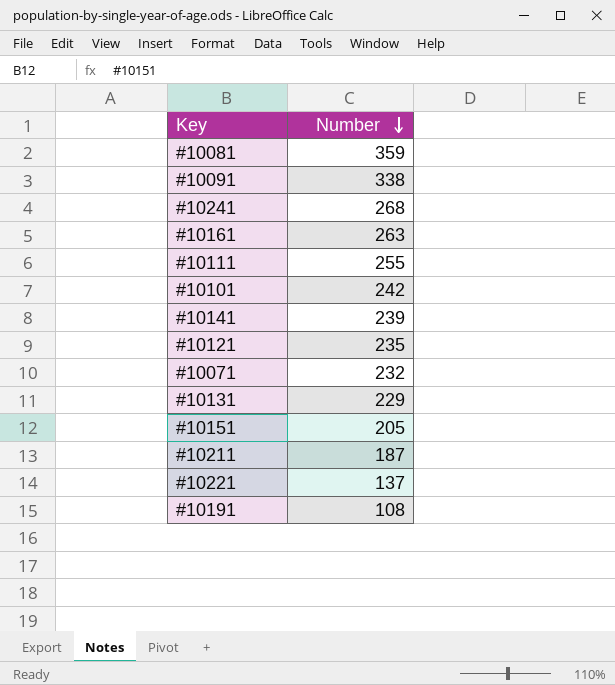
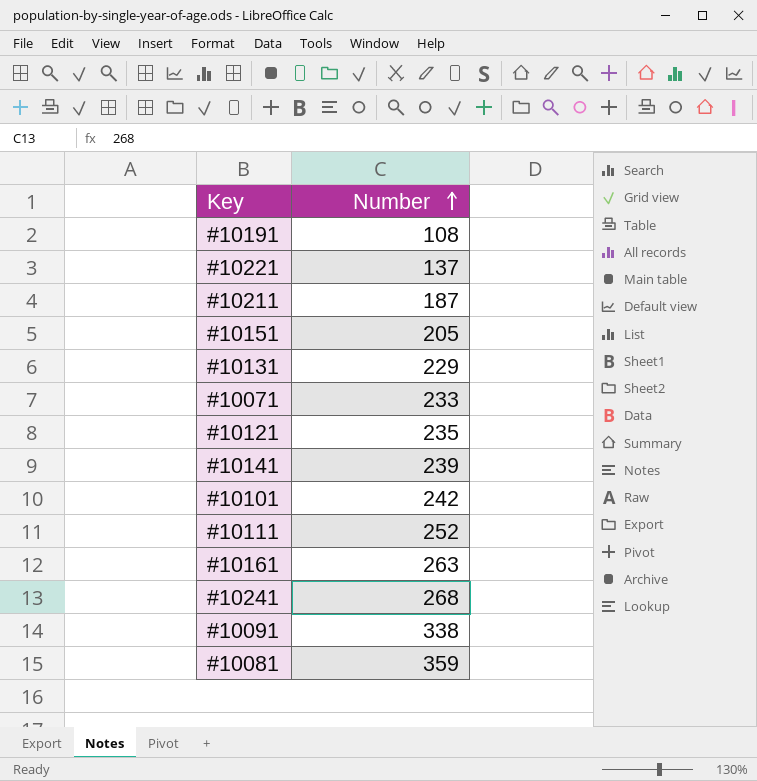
row order: Number descending -> Number ascending
#10071 | Number: 232 -> 233
#10111 | Number: 255 -> 252

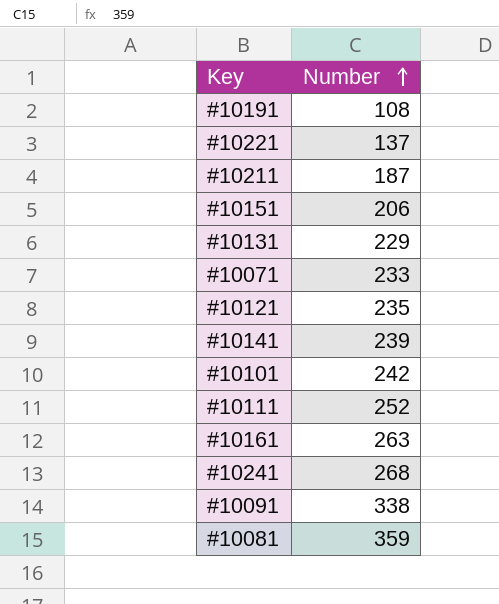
#10151 | Number: 205 -> 206

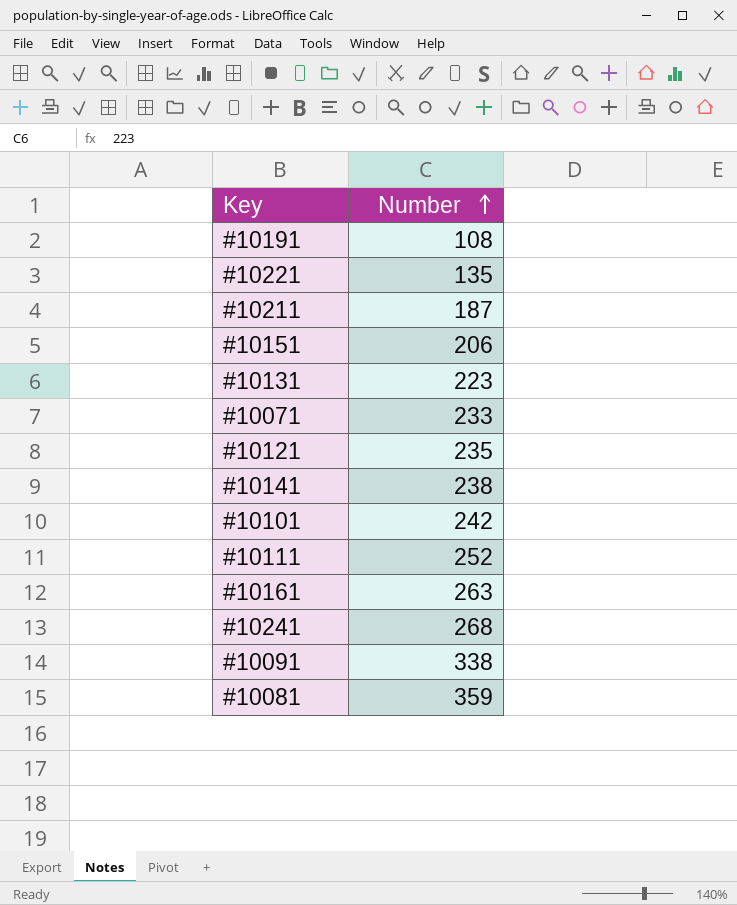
#10221 | Number: 137 -> 135
#10131 | Number: 229 -> 223
#10141 | Number: 239 -> 238

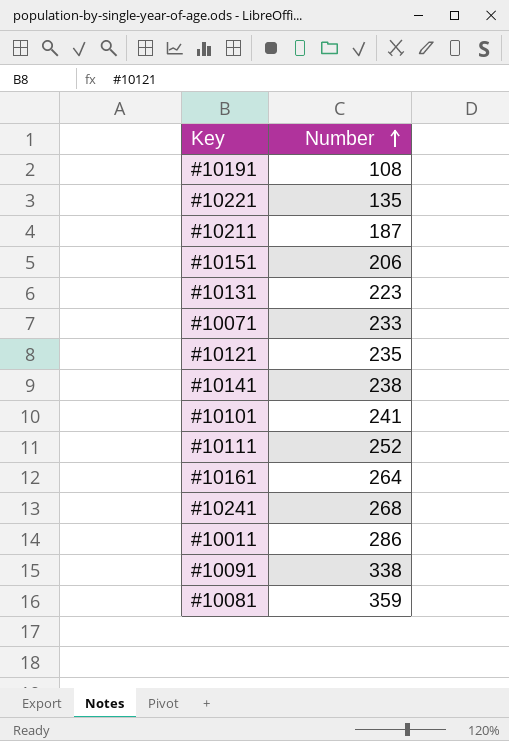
#10101 | Number: 242 -> 241
#10161 | Number: 263 -> 264
row #10011: none -> 286

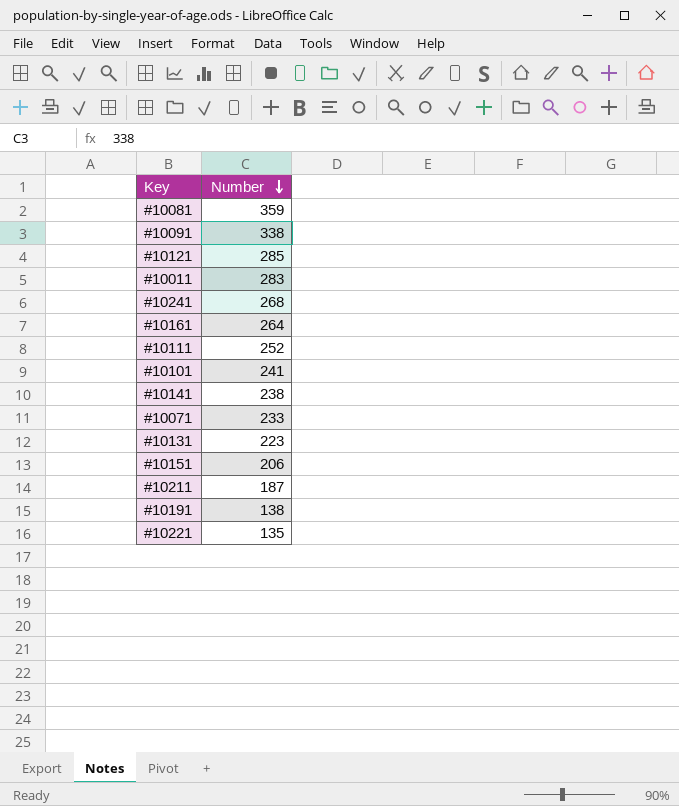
row order: Number ascending -> Number descending
#10121 | Number: 235 -> 285
#10011 | Number: 286 -> 283
#10191 | Number: 108 -> 138

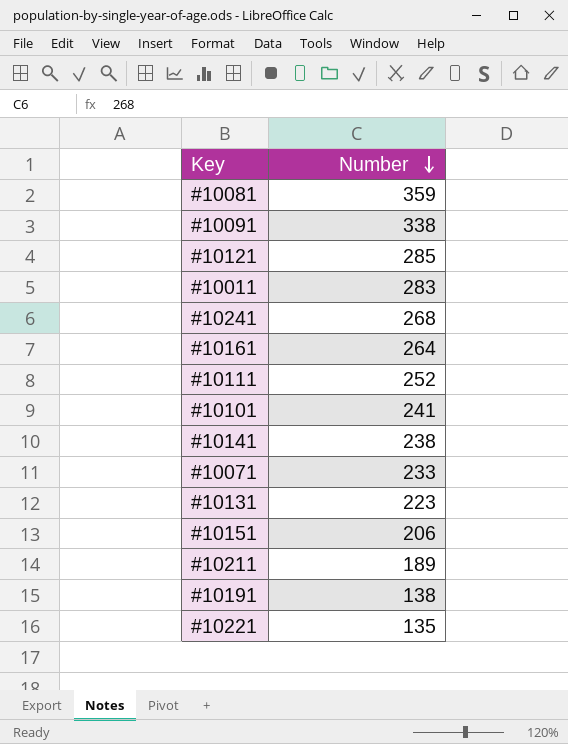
#10211 | Number: 187 -> 189

